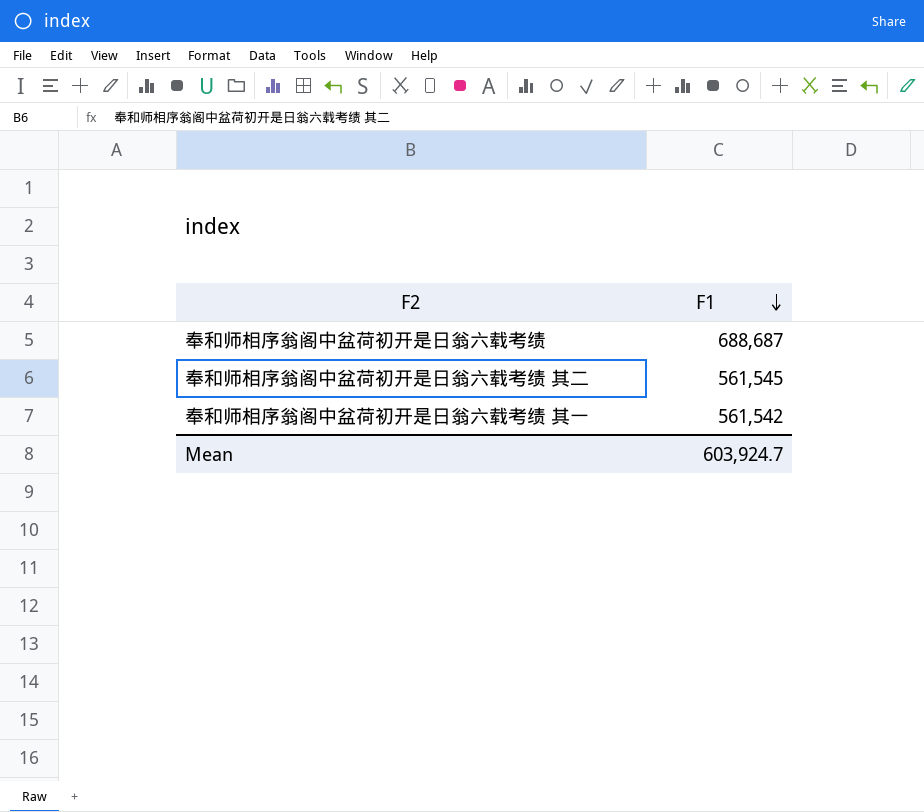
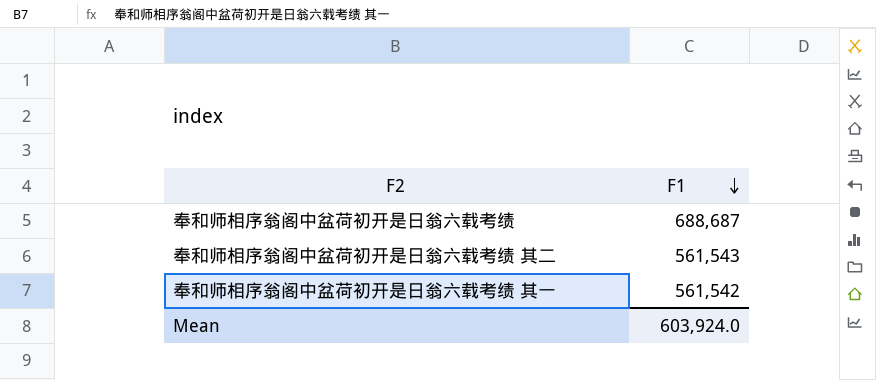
奉和师相序翁阁中盆荷初开是日翁六载考绩 其二 | F1: 561,545 -> 561,543
Mean | F1: 603,924.7 -> 603,924.0

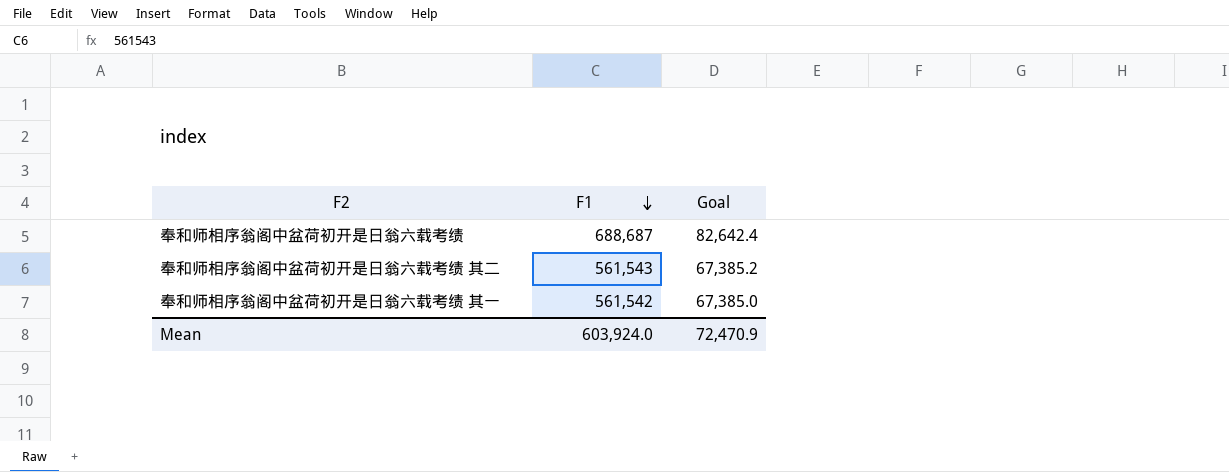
column Goal | formula: none -> [F1] * 0.12

